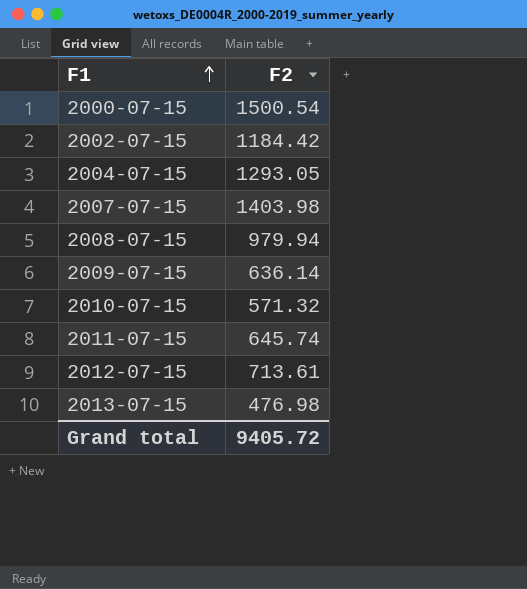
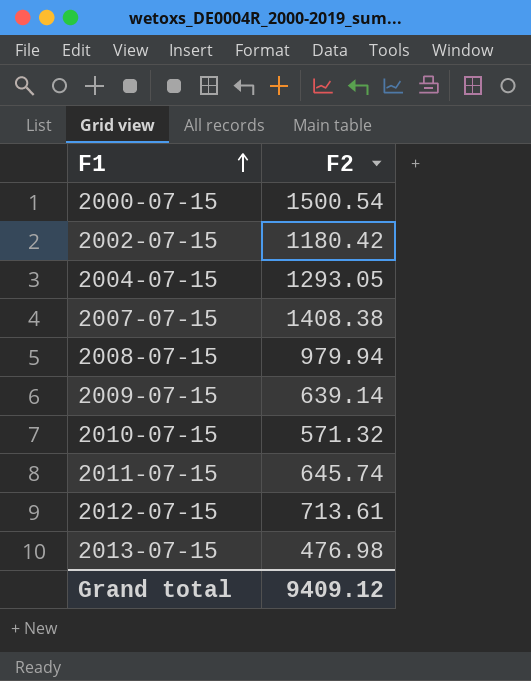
2002-07-15 | F2: 1184.42 -> 1180.42
2007-07-15 | F2: 1403.98 -> 1408.38
2009-07-15 | F2: 636.14 -> 639.14
Grand total | F2: 9405.72 -> 9409.12

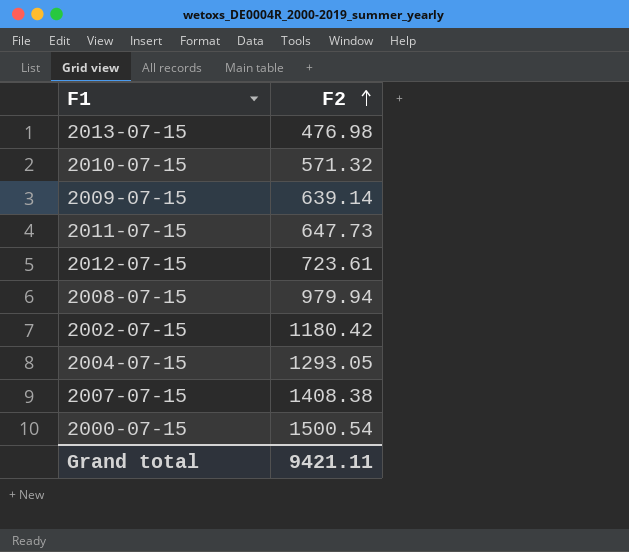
row order: F1 ascending -> F2 ascending
2011-07-15 | F2: 645.74 -> 647.73
2012-07-15 | F2: 713.61 -> 723.61
Grand total | F2: 9409.12 -> 9421.11

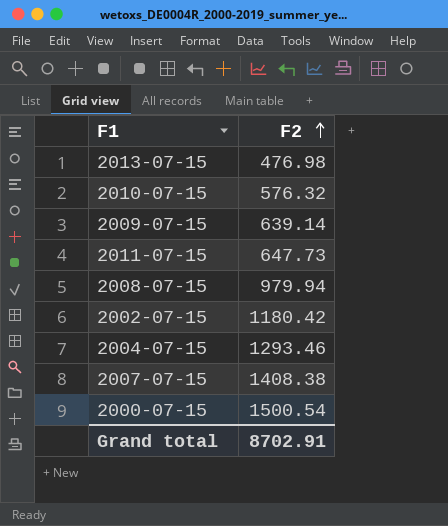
row 2012-07-15: 723.61 -> none
2010-07-15 | F2: 571.32 -> 576.32
2004-07-15 | F2: 1293.05 -> 1293.46
Grand total | F2: 9421.11 -> 8702.91

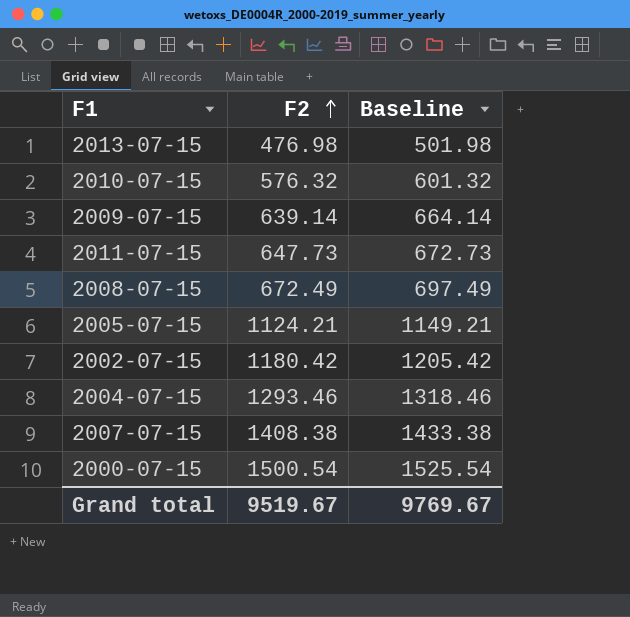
column Baseline | formula: none -> [F2] + 25
2008-07-15 | F2: 979.94 -> 672.49
row 2005-07-15: none -> 1124.21 | 1149.21
Grand total | F2: 8702.91 -> 9519.67

